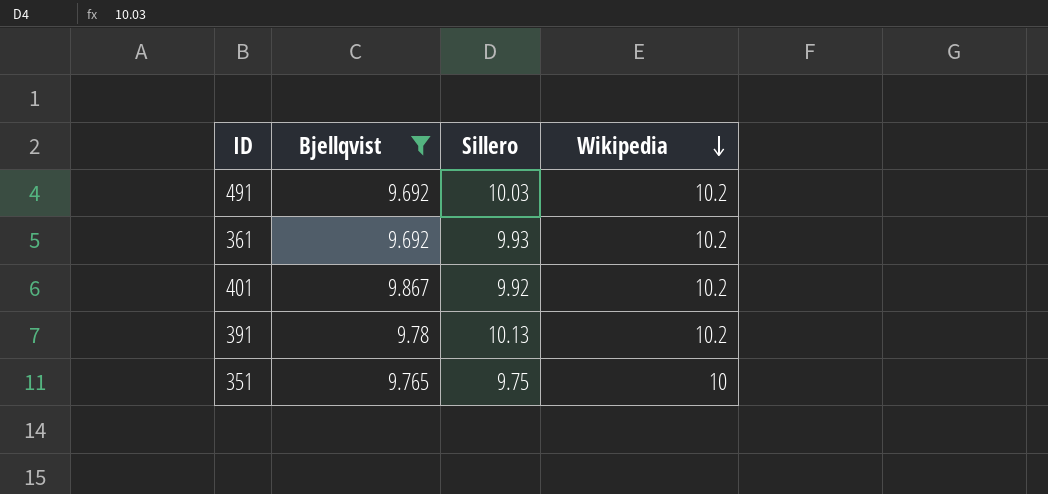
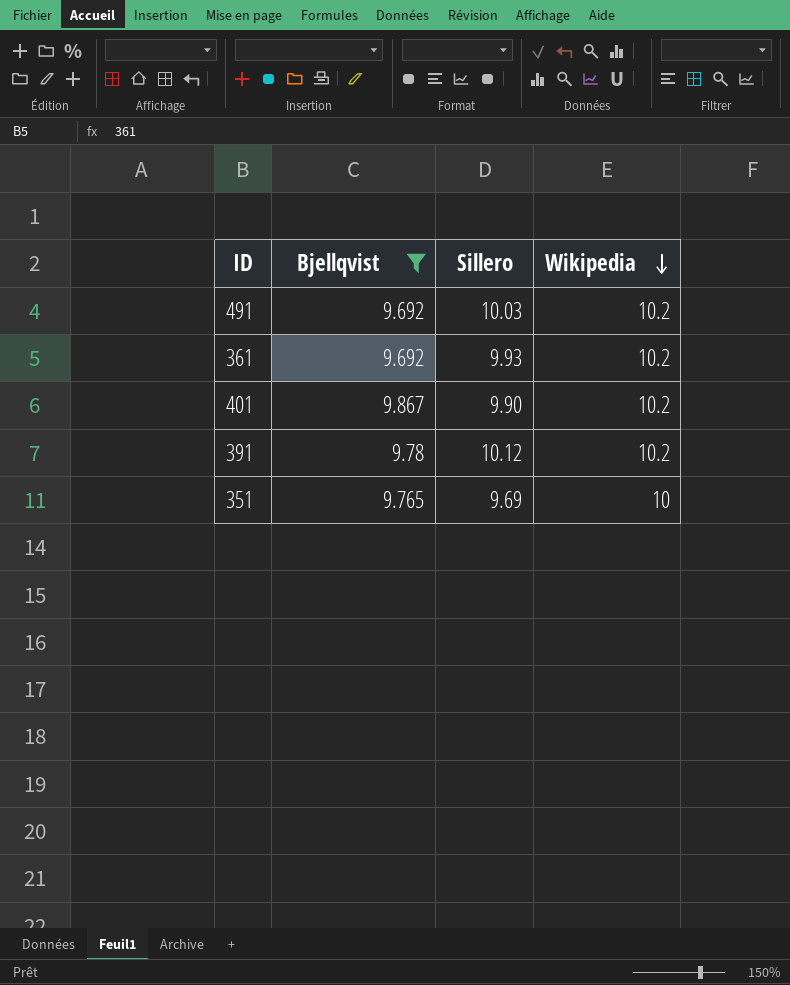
401 | Sillero: 9.92 -> 9.90
391 | Sillero: 10.13 -> 10.12
351 | Sillero: 9.75 -> 9.69

